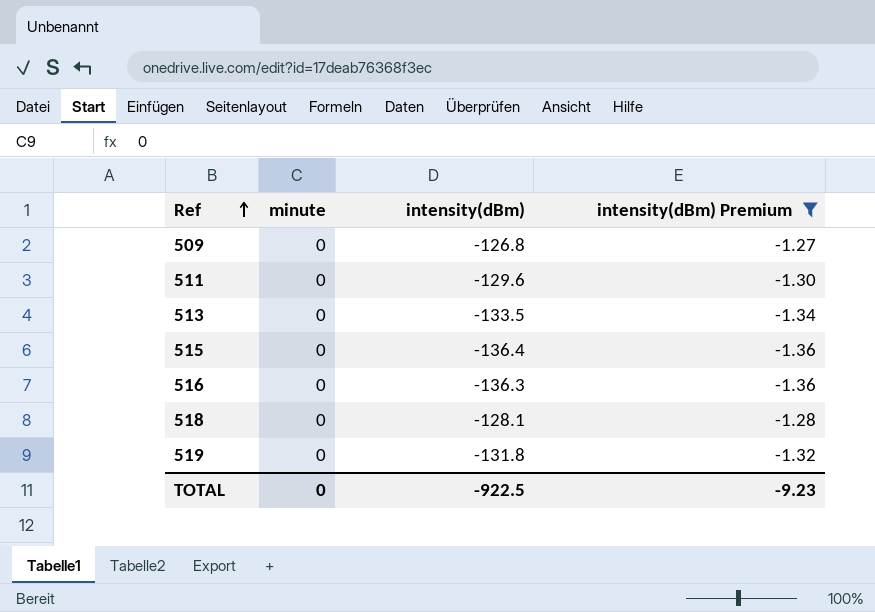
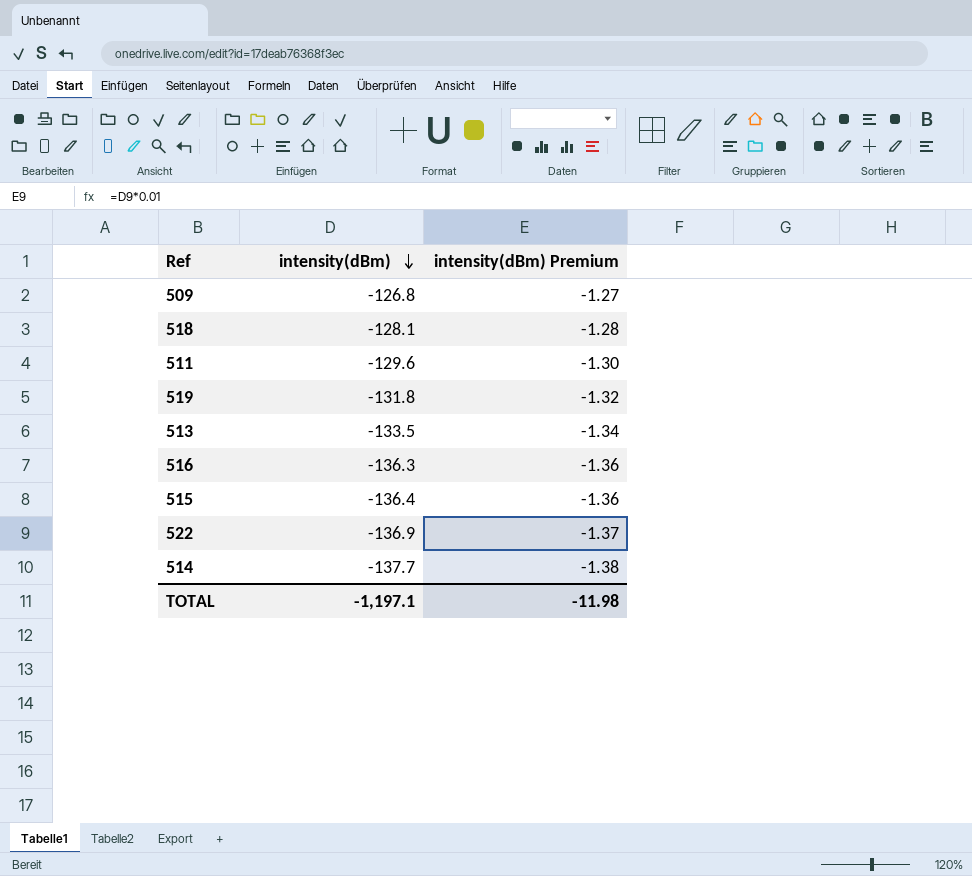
filter: intensity(dBm) Premium >= -1.36 -> none
row order: Ref ascending -> intensity(dBm) descending
column minute | position: 2 -> none
TOTAL | intensity(dBm): -922.5 -> -1,197.1
TOTAL | intensity(dBm) Premium: -9.23 -> -11.98

